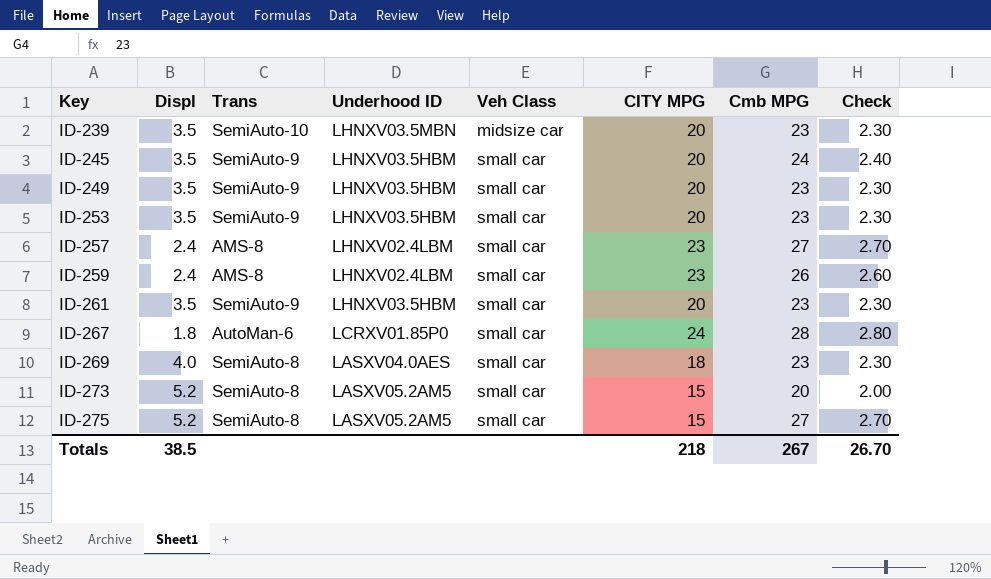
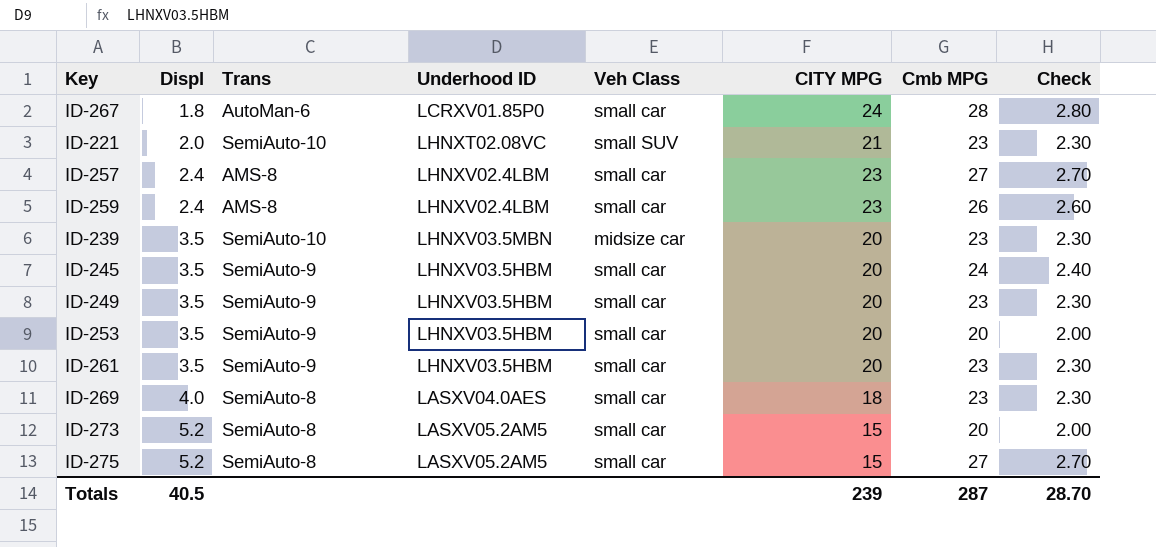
row order: Key ascending -> Displ ascending
row ID-221: none -> 2.0 | SemiAuto-10 | LHNXT02.08VC | small SUV | 21 | 23 | 2.30
ID-253 | Cmb MPG: 23 -> 20
ID-253 | Check: 2.30 -> 2.00
Totals | Displ: 38.5 -> 40.5
Totals | CITY MPG: 218 -> 239
Totals | Cmb MPG: 267 -> 287
Totals | Check: 26.70 -> 28.70

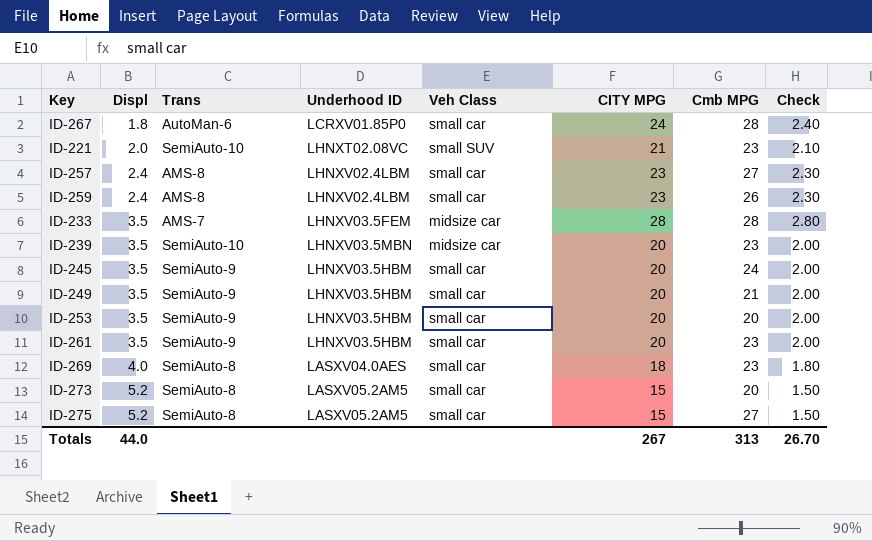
column Check | formula: [Cmb MPG] * 0.1 -> [CITY MPG] * 0.1
row ID-233: none -> 3.5 | AMS-7 | LHNXV03.5FEM | midsize car | 28 | 28 | 2.80
ID-249 | Cmb MPG: 23 -> 21
Totals | Displ: 40.5 -> 44.0
Totals | CITY MPG: 239 -> 267
Totals | Cmb MPG: 287 -> 313
Totals | Check: 28.70 -> 26.70

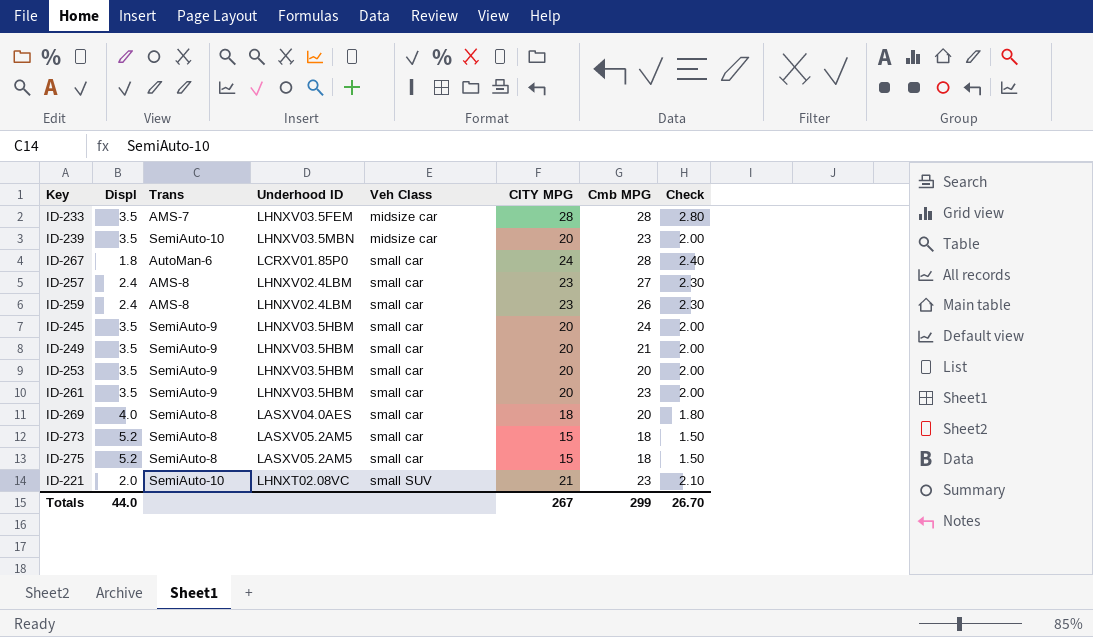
row order: Displ ascending -> Veh Class ascending
ID-269 | Cmb MPG: 23 -> 20
ID-273 | Cmb MPG: 20 -> 18
ID-275 | Cmb MPG: 27 -> 18
Totals | Cmb MPG: 313 -> 299

